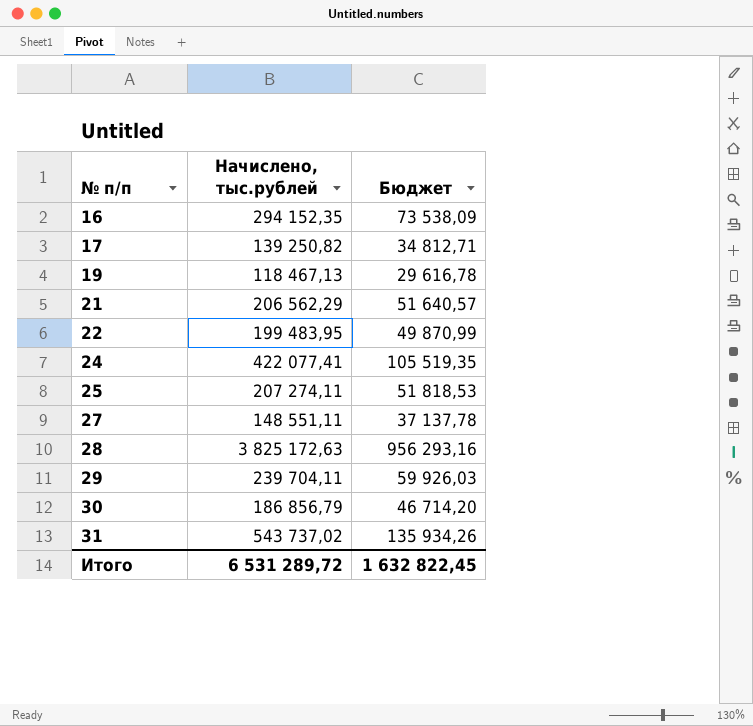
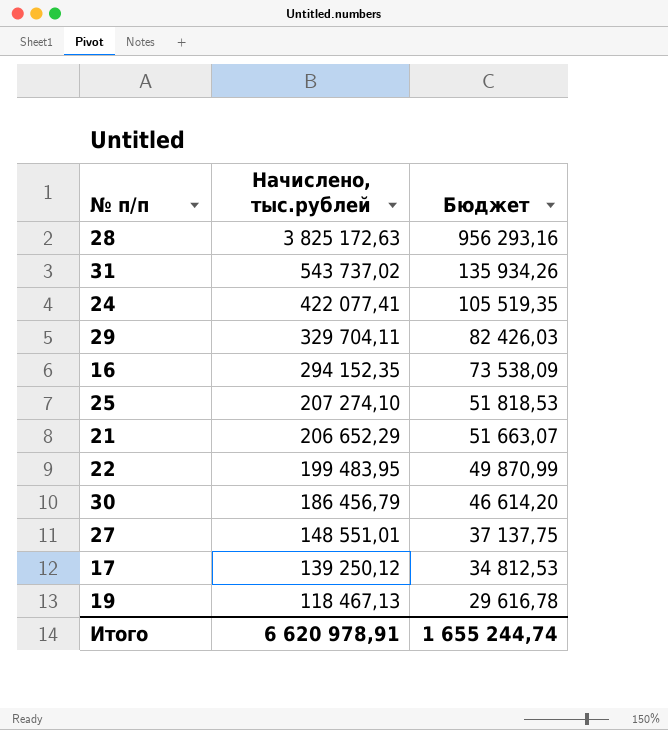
row order: № п/п ascending -> Начислено, тыс.рублей descending
29 | Начислено, тыс.рублей: 239 704,11 -> 329 704,11
29 | Бюджет: 59 926,03 -> 82 426,03
25 | Начислено, тыс.рублей: 207 274,11 -> 207 274,10
21 | Начислено, тыс.рублей: 206 562,29 -> 206 652,29
21 | Бюджет: 51 640,57 -> 51 663,07
30 | Начислено, тыс.рублей: 186 856,79 -> 186 456,79
30 | Бюджет: 46 714,20 -> 46 614,20
27 | Начислено, тыс.рублей: 148 551,11 -> 148 551,01
27 | Бюджет: 37 137,78 -> 37 137,75
17 | Начислено, тыс.рублей: 139 250,82 -> 139 250,12
17 | Бюджет: 34 812,71 -> 34 812,53
Итого | Начислено, тыс.рублей: 6 531 289,72 -> 6 620 978,91
Итого | Бюджет: 1 632 822,45 -> 1 655 244,74

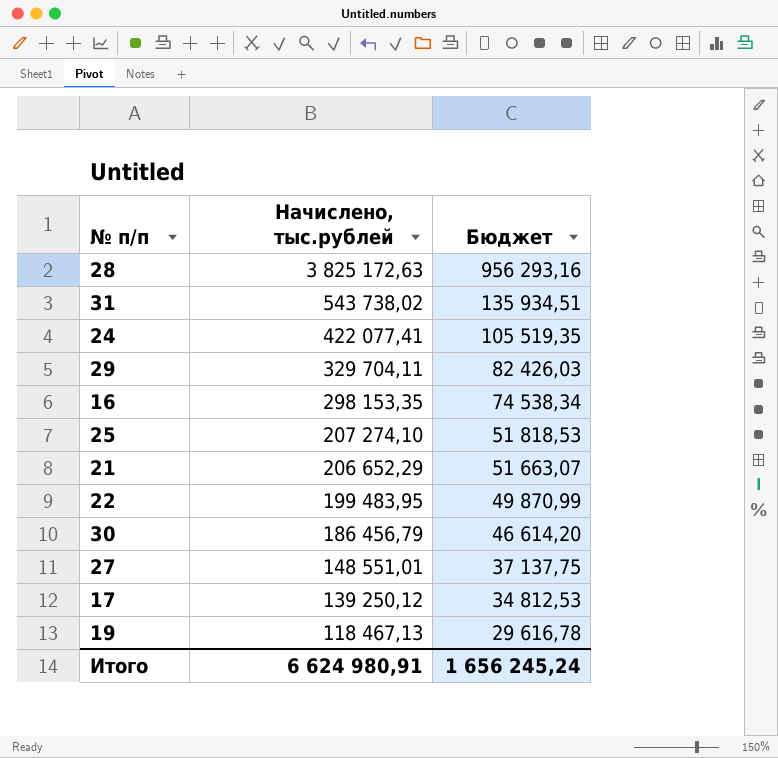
31 | Начислено, тыс.рублей: 543 737,02 -> 543 738,02
31 | Бюджет: 135 934,26 -> 135 934,51
16 | Начислено, тыс.рублей: 294 152,35 -> 298 153,35
16 | Бюджет: 73 538,09 -> 74 538,34
Итого | Начислено, тыс.рублей: 6 620 978,91 -> 6 624 980,91
Итого | Бюджет: 1 655 244,74 -> 1 656 245,24

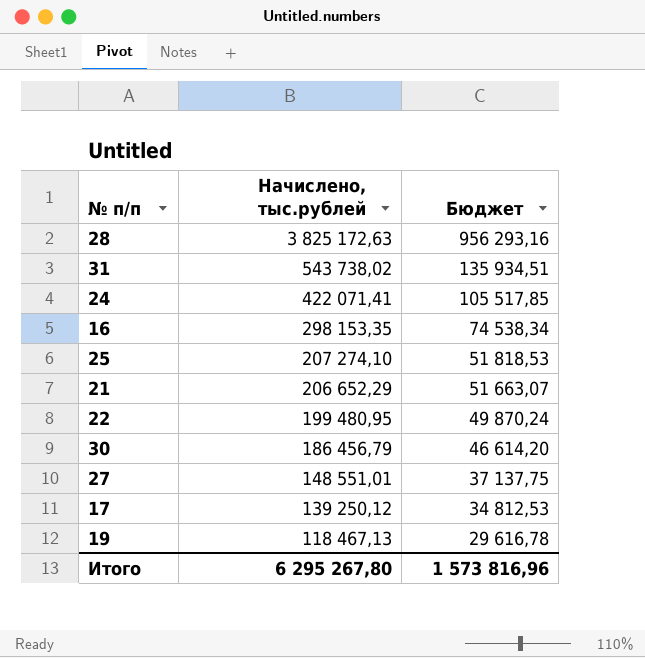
row 29: 329 704,11 | 82 426,03 -> none
24 | Начислено, тыс.рублей: 422 077,41 -> 422 071,41
24 | Бюджет: 105 519,35 -> 105 517,85
22 | Начислено, тыс.рублей: 199 483,95 -> 199 480,95
22 | Бюджет: 49 870,99 -> 49 870,24
Итого | Начислено, тыс.рублей: 6 624 980,91 -> 6 295 267,80
Итого | Бюджет: 1 656 245,24 -> 1 573 816,96

